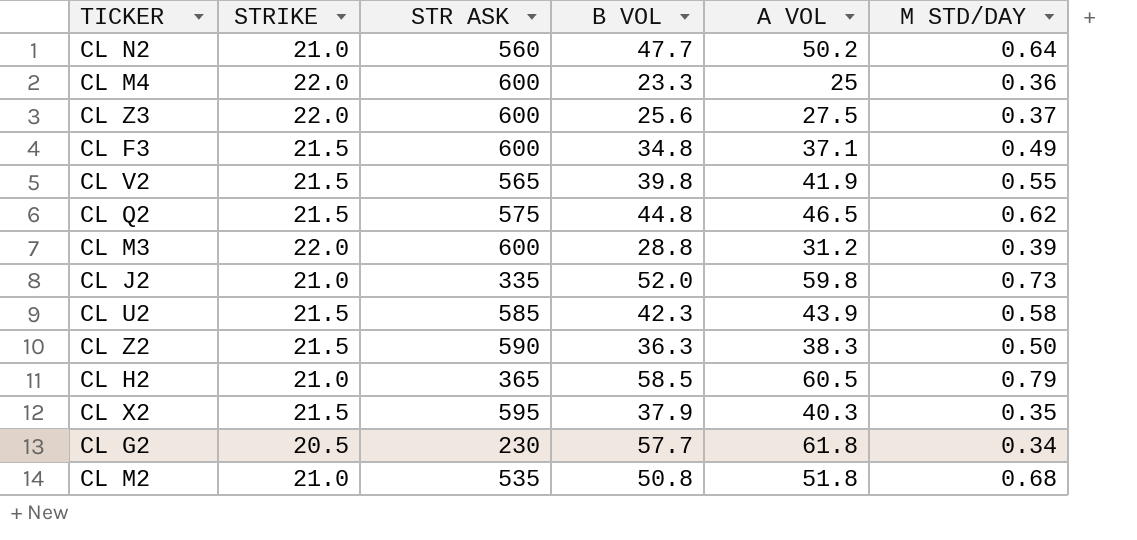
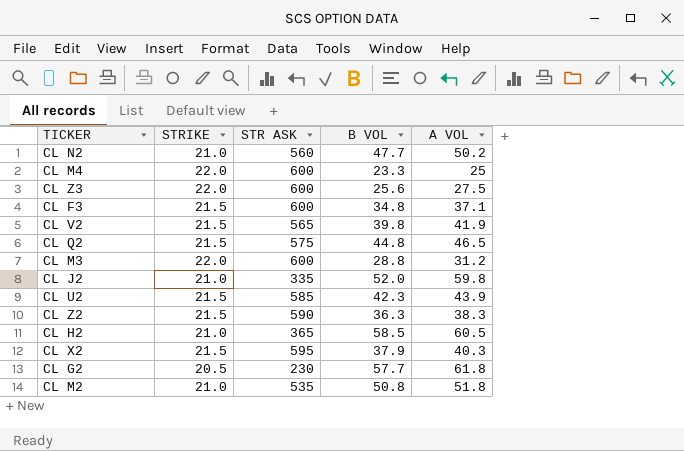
column M STD/DAY | position: 6 -> none

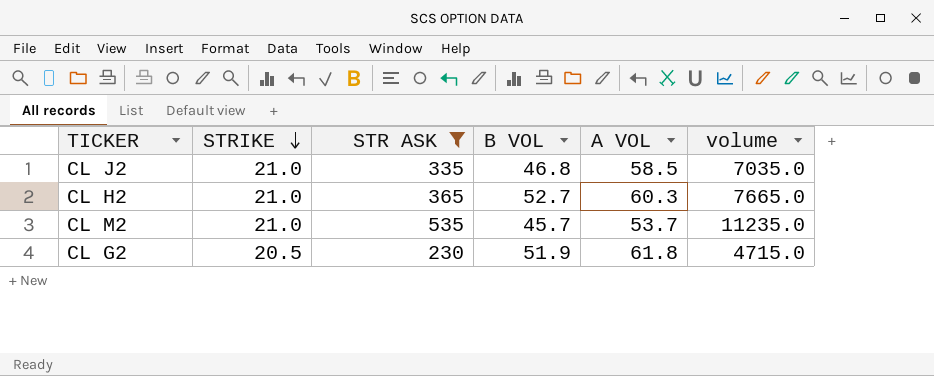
filter: none -> STR ASK <= 535
row order: none -> STRIKE descending
column volume | formula: none -> [STRIKE] * [STR ASK]
CL J2 | B VOL: 52.0 -> 46.8
CL J2 | A VOL: 59.8 -> 58.5
CL H2 | B VOL: 58.5 -> 52.7
CL H2 | A VOL: 60.5 -> 60.3
CL M2 | B VOL: 50.8 -> 45.7
CL M2 | A VOL: 51.8 -> 53.7
CL G2 | B VOL: 57.7 -> 51.9

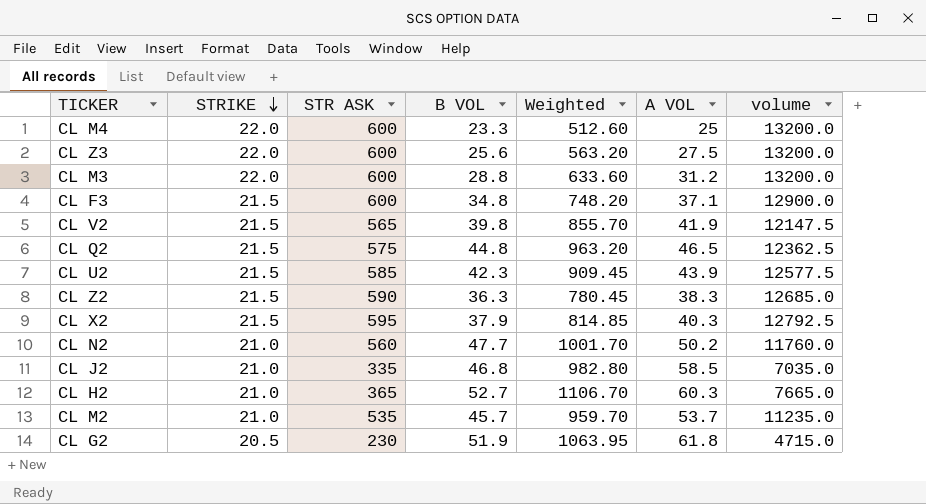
filter: STR ASK <= 535 -> none
column Weighted | formula: none -> [STRIKE] * [B VOL]

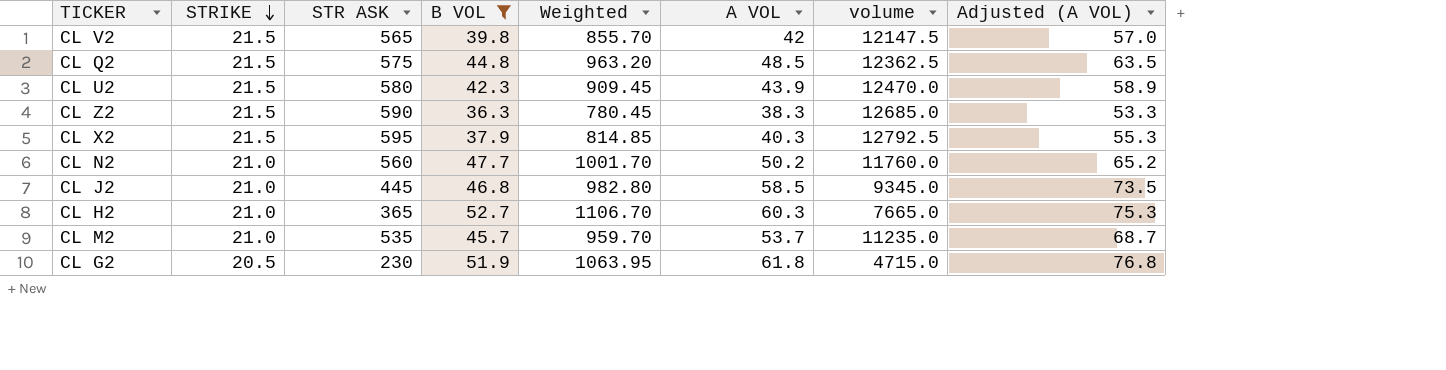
filter: none -> B VOL >= 36.3
column Adjusted (A VOL) | formula: none -> [A VOL] + 15
CL V2 | A VOL: 41.9 -> 42
CL Q2 | A VOL: 46.5 -> 48.5
CL U2 | STR ASK: 585 -> 580
CL U2 | volume: 12577.5 -> 12470.0
CL J2 | STR ASK: 335 -> 445
CL J2 | volume: 7035.0 -> 9345.0

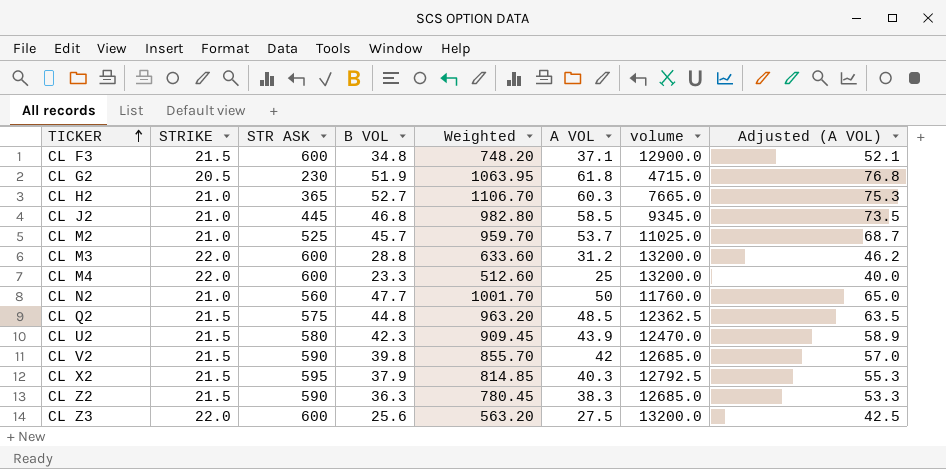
filter: B VOL >= 36.3 -> none
row order: STRIKE descending -> TICKER ascending
CL M2 | STR ASK: 535 -> 525
CL M2 | volume: 11235.0 -> 11025.0
CL N2 | A VOL: 50.2 -> 50
CL N2 | Adjusted (A VOL): 65.2 -> 65.0
CL V2 | STR ASK: 565 -> 590
CL V2 | volume: 12147.5 -> 12685.0

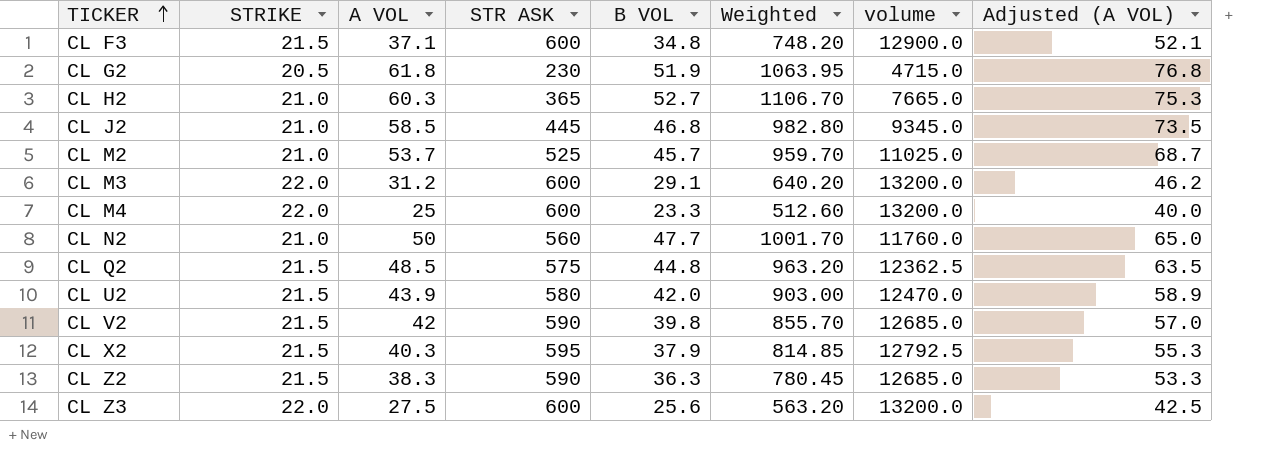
column A VOL | position: 6 -> 3
CL M3 | B VOL: 28.8 -> 29.1
CL M3 | Weighted: 633.60 -> 640.20
CL U2 | B VOL: 42.3 -> 42.0
CL U2 | Weighted: 909.45 -> 903.00

